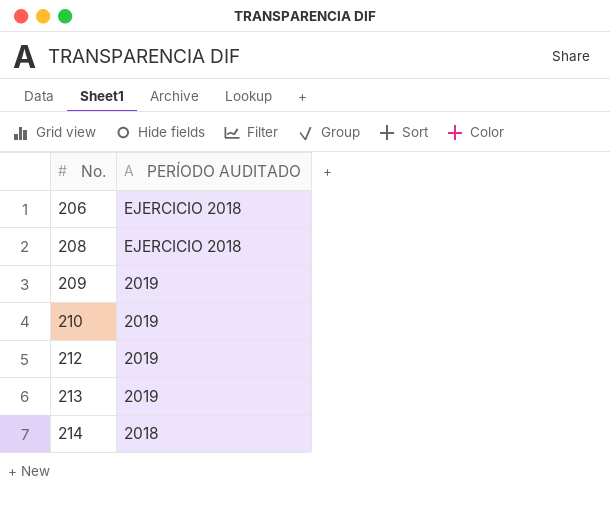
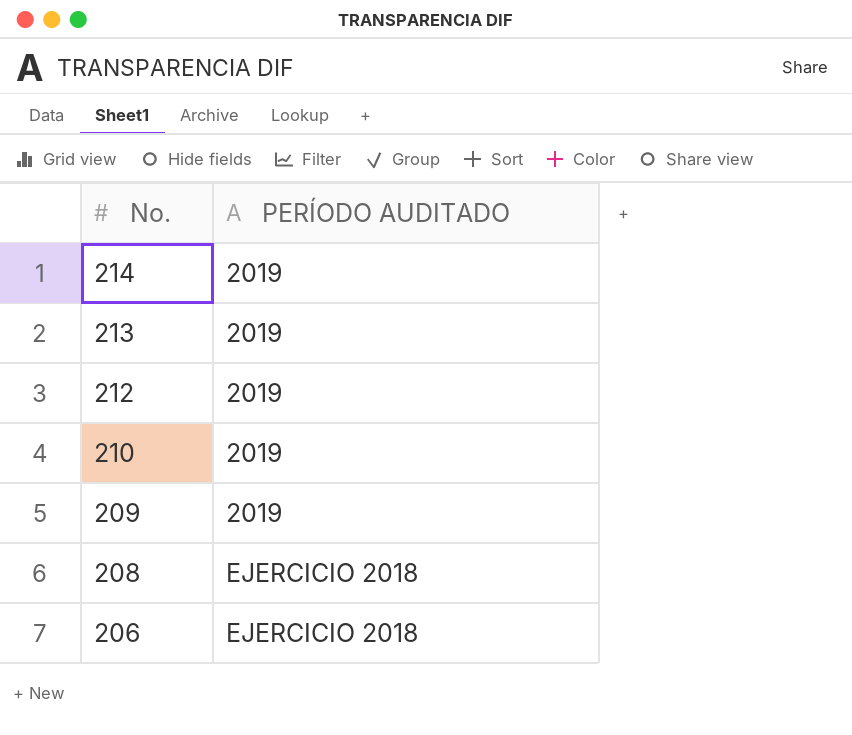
row order: No. ascending -> No. descending
214 | PERÍODO AUDITADO: 2018 -> 2019

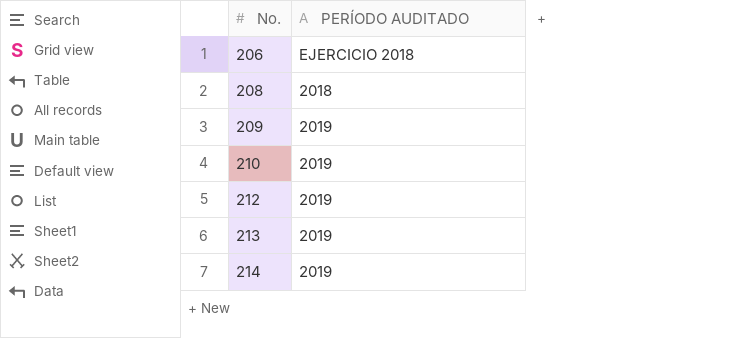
row order: No. descending -> No. ascending
208 | PERÍODO AUDITADO: EJERCICIO 2018 -> 2018

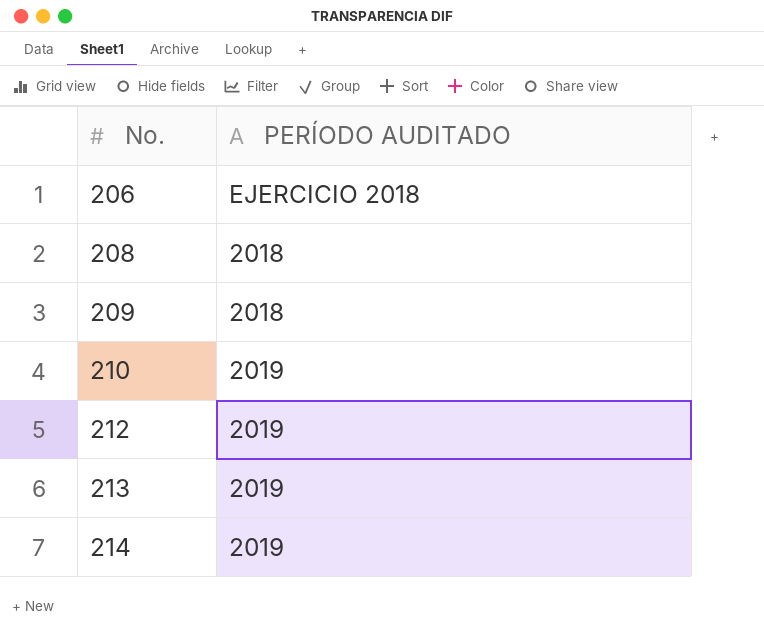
209 | PERÍODO AUDITADO: 2019 -> 2018

